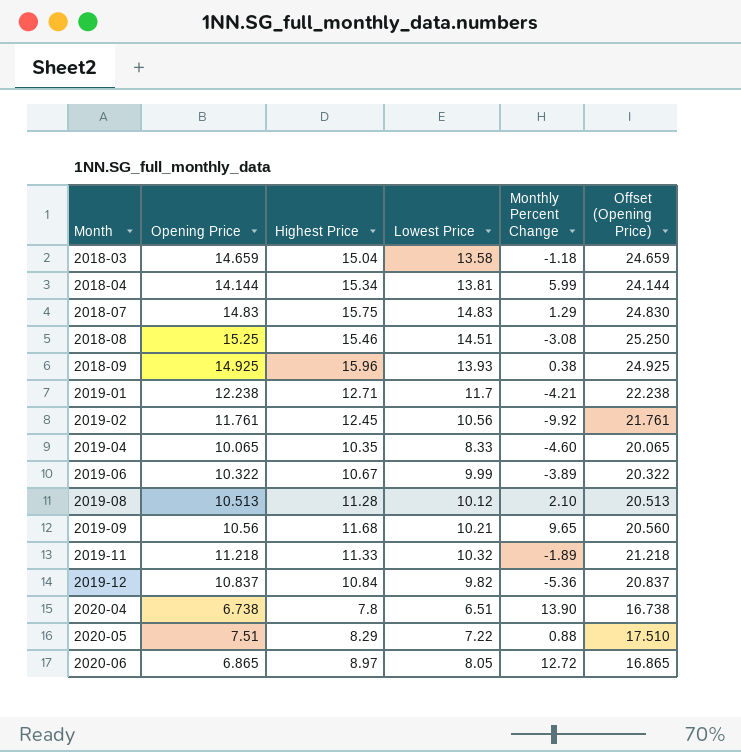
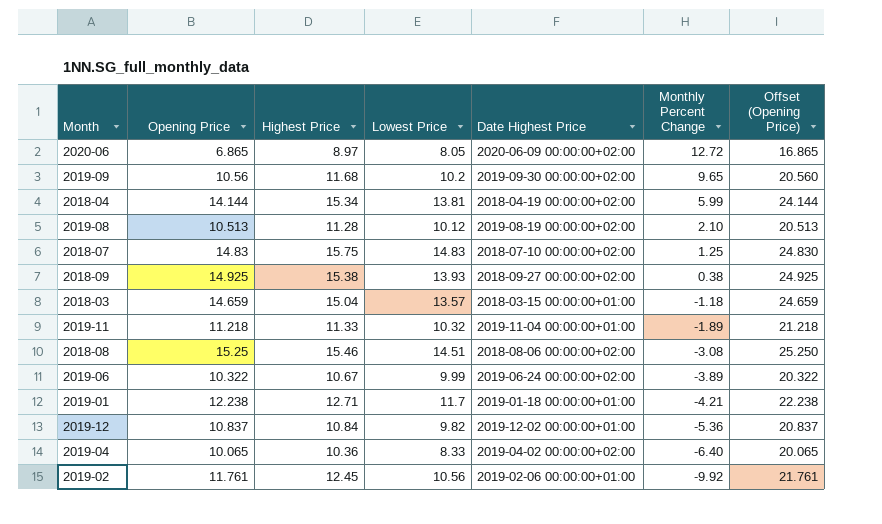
row order: Month ascending -> Monthly Percent Change descending
column Date Highest Price | position: none -> 5
row 2020-04: 6.738 | 7.8 | 6.51 | 13.90 | 16.738 -> none
row 2020-05: 7.51 | 8.29 | 7.22 | 0.88 | 17.510 -> none
2019-09 | Lowest Price: 10.21 -> 10.2
2018-07 | Monthly Percent Change: 1.29 -> 1.25
2018-09 | Highest Price: 15.96 -> 15.38
2018-03 | Lowest Price: 13.58 -> 13.57
2019-04 | Highest Price: 10.35 -> 10.36
2019-04 | Monthly Percent Change: -4.60 -> -6.40

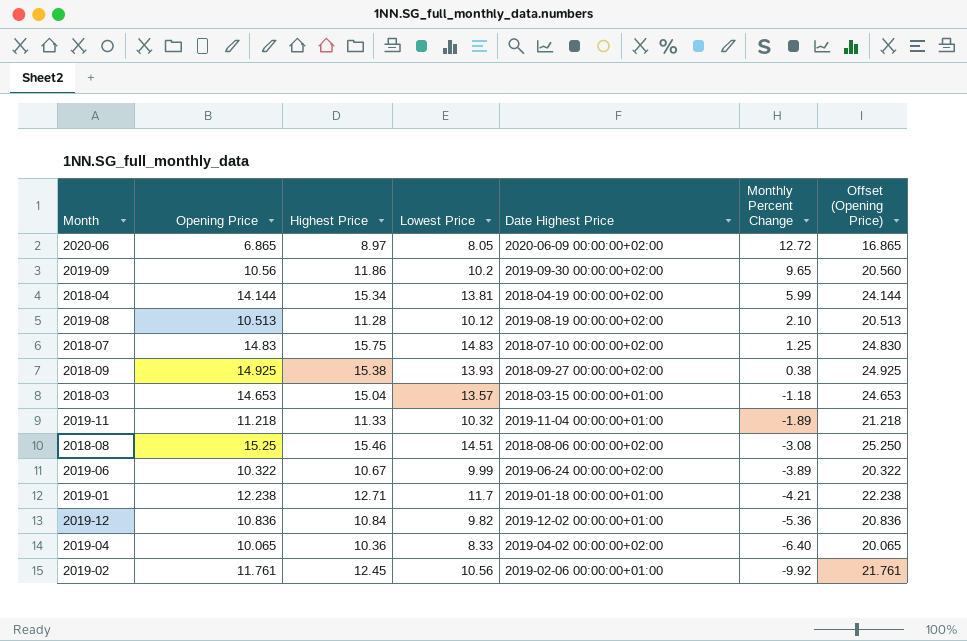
2019-09 | Highest Price: 11.68 -> 11.86
2018-03 | Opening Price: 14.659 -> 14.653
2018-03 | Offset (Opening Price): 24.659 -> 24.653
2019-12 | Opening Price: 10.837 -> 10.836
2019-12 | Offset (Opening Price): 20.837 -> 20.836

